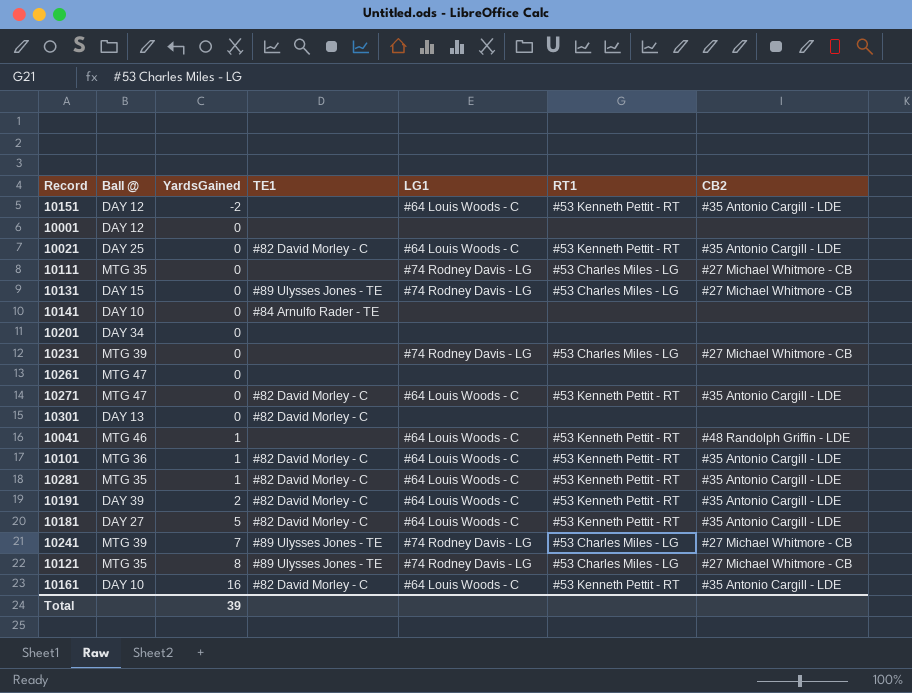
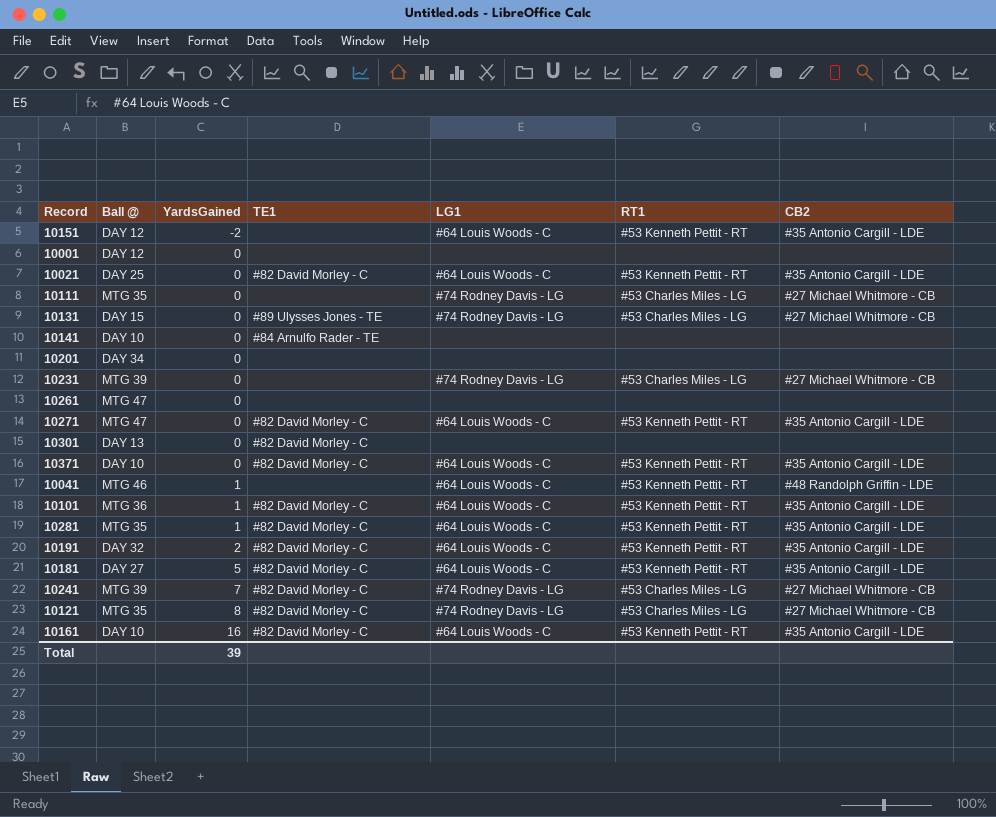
row 10371: none -> DAY 10 | 0 | #82 David Morley - C | #64 Louis Woods - C | #53 Kenneth Pettit - RT | #35 Antonio Cargill - LDE
10191 | Ball @: DAY 39 -> DAY 32
10241 | TE1: #89 Ulysses Jones - TE -> #82 David Morley - C
10121 | TE1: #89 Ulysses Jones - TE -> #82 David Morley - C

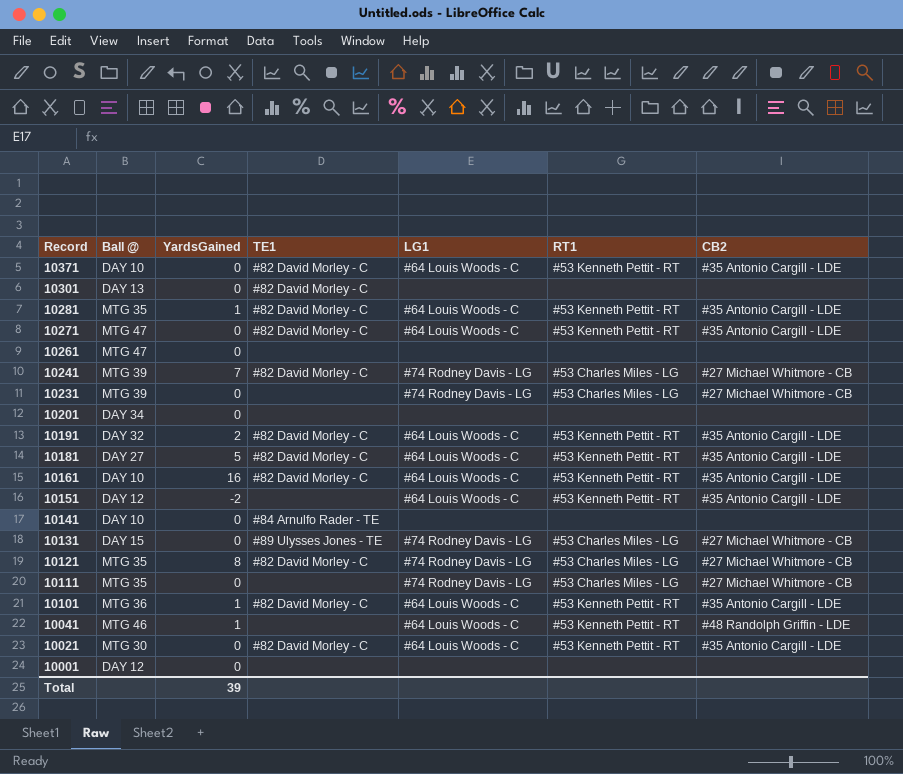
row order: YardsGained ascending -> Record descending
10021 | Ball @: DAY 25 -> MTG 30

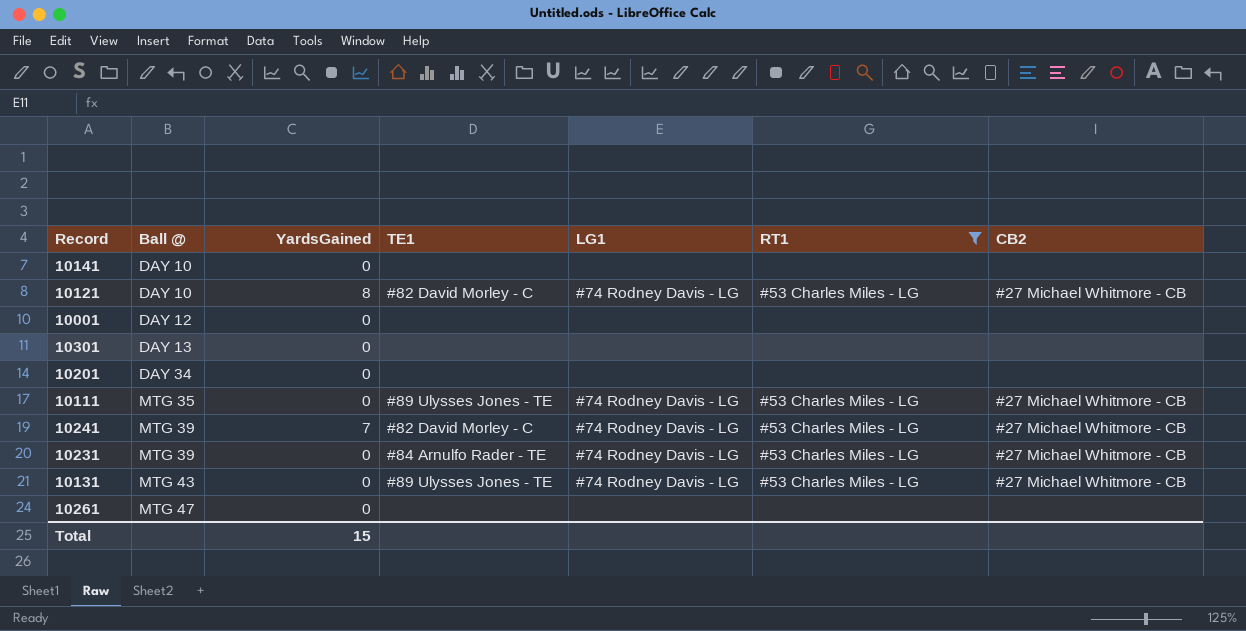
filter: none -> RT1 != #53 Kenneth Pettit - RT
row order: Record descending -> Ball @ ascending
10141 | TE1: #84 Arnulfo Rader - TE -> none
10121 | Ball @: MTG 35 -> DAY 10
10301 | TE1: #82 David Morley - C -> none
10111 | TE1: none -> #89 Ulysses Jones - TE
10231 | TE1: none -> #84 Arnulfo Rader - TE
10131 | Ball @: DAY 15 -> MTG 43
Total | YardsGained: 39 -> 15

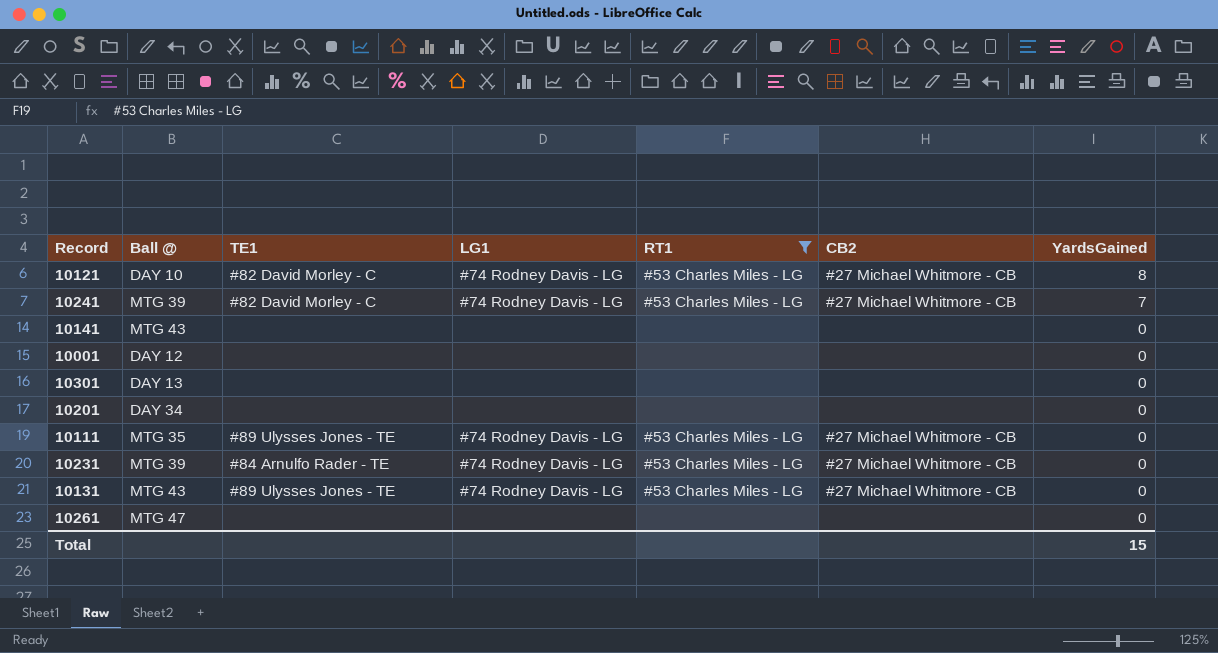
row order: Ball @ ascending -> YardsGained descending
column YardsGained | position: 3 -> 7
10141 | Ball @: DAY 10 -> MTG 43

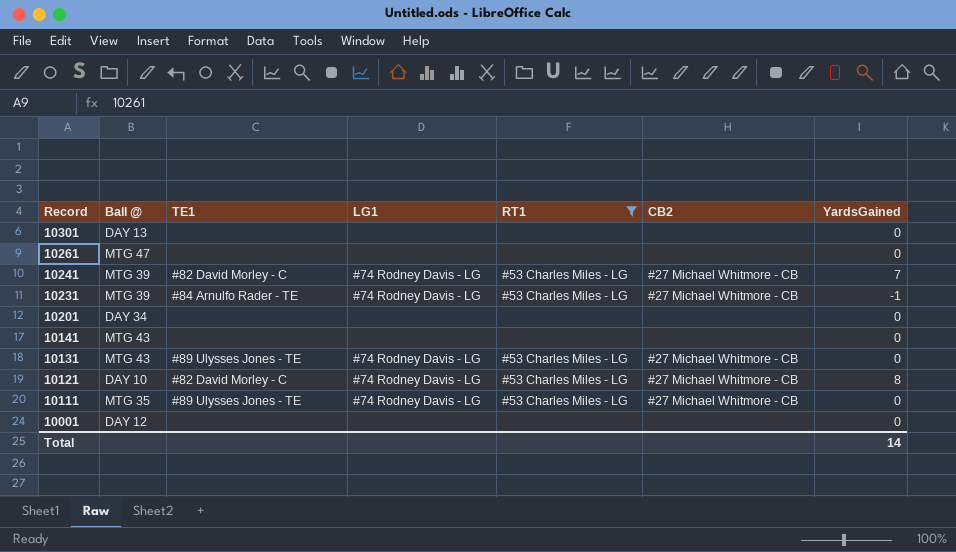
row order: YardsGained descending -> Record descending
10231 | YardsGained: 0 -> -1
Total | YardsGained: 15 -> 14

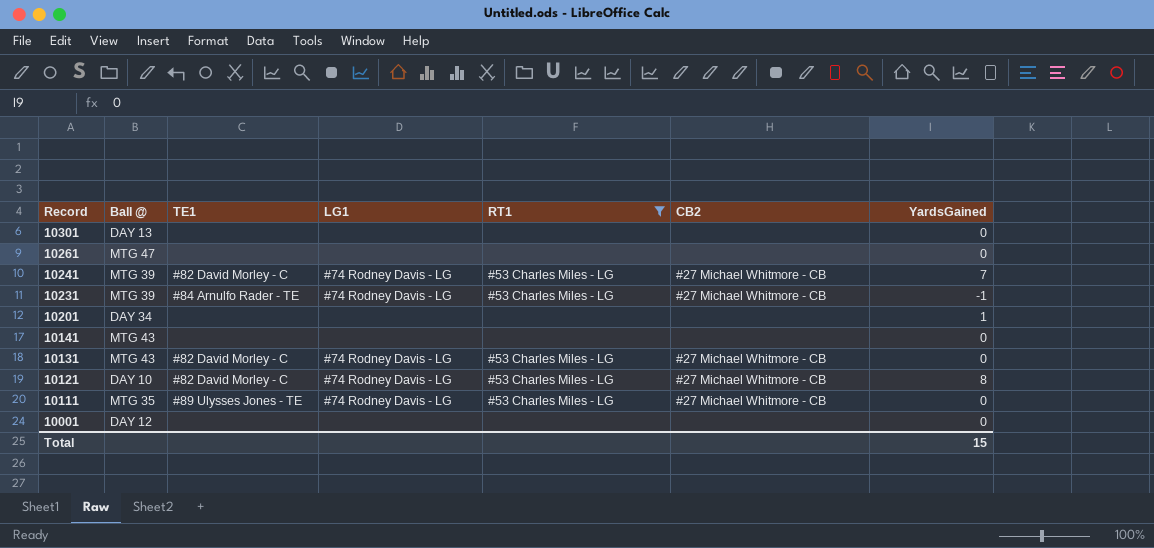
10201 | YardsGained: 0 -> 1
10131 | TE1: #89 Ulysses Jones - TE -> #82 David Morley - C
Total | YardsGained: 14 -> 15

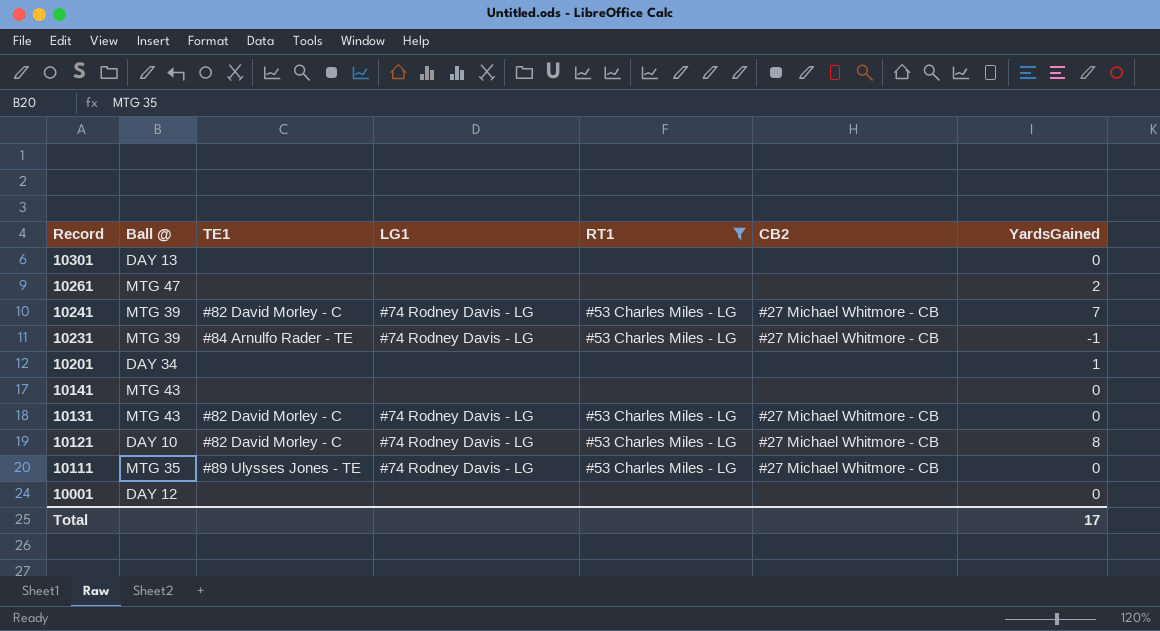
10261 | YardsGained: 0 -> 2
Total | YardsGained: 15 -> 17

